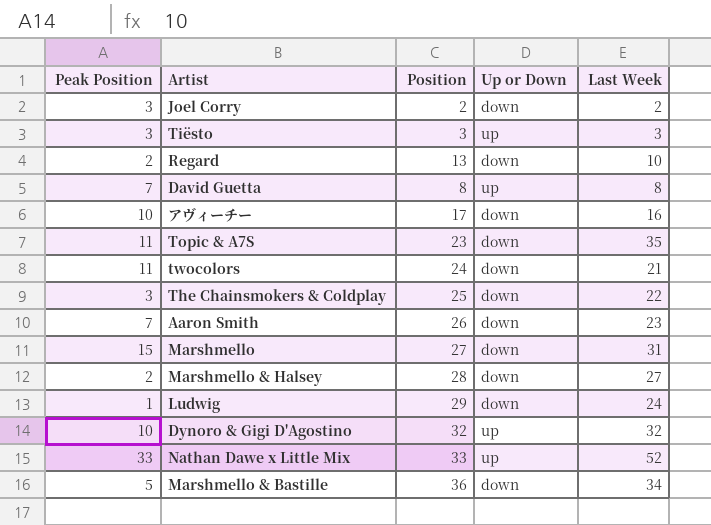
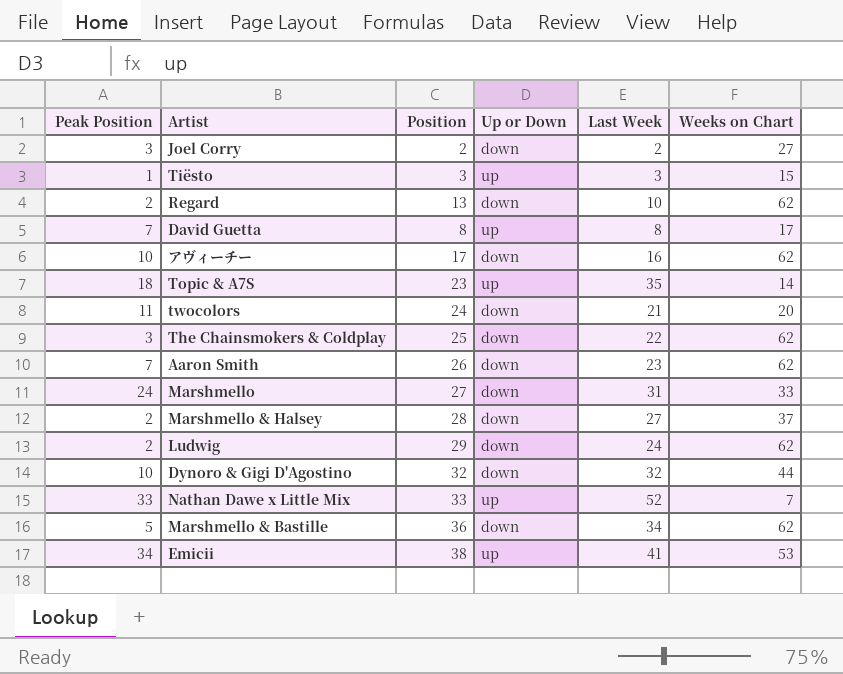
column Weeks on Chart | position: none -> 6
Tiësto | Peak Position: 3 -> 1
Topic & A7S | Peak Position: 11 -> 18
Topic & A7S | Up or Down: down -> up
Marshmello | Peak Position: 15 -> 24
Ludwig | Peak Position: 1 -> 2
Dynoro & Gigi D'Agostino | Up or Down: up -> down
row Emicii: none -> 34 | 38 | up | 41 | 53

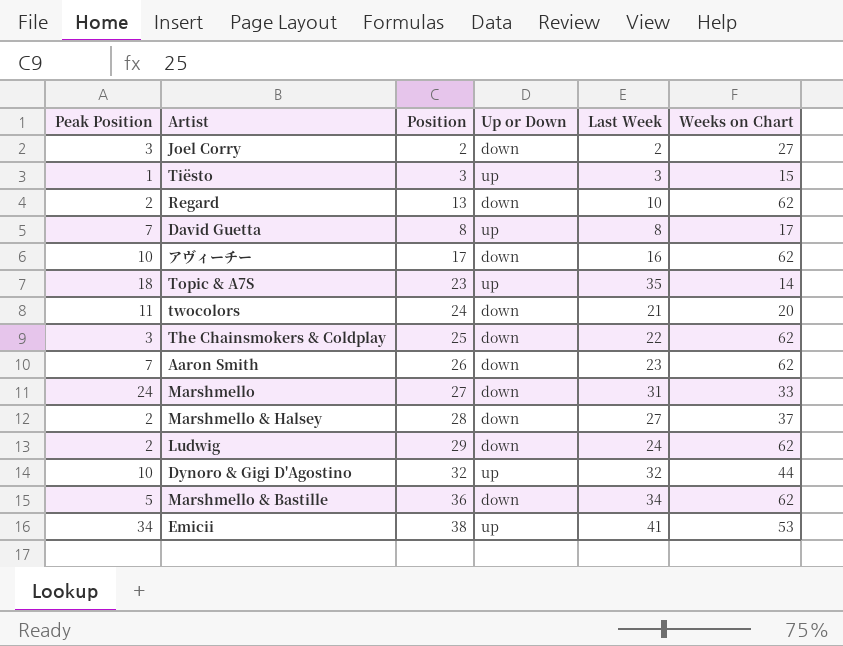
row Nathan Dawe x Little Mix: 33 | 33 | up | 52 | 7 -> none
Dynoro & Gigi D'Agostino | Up or Down: down -> up

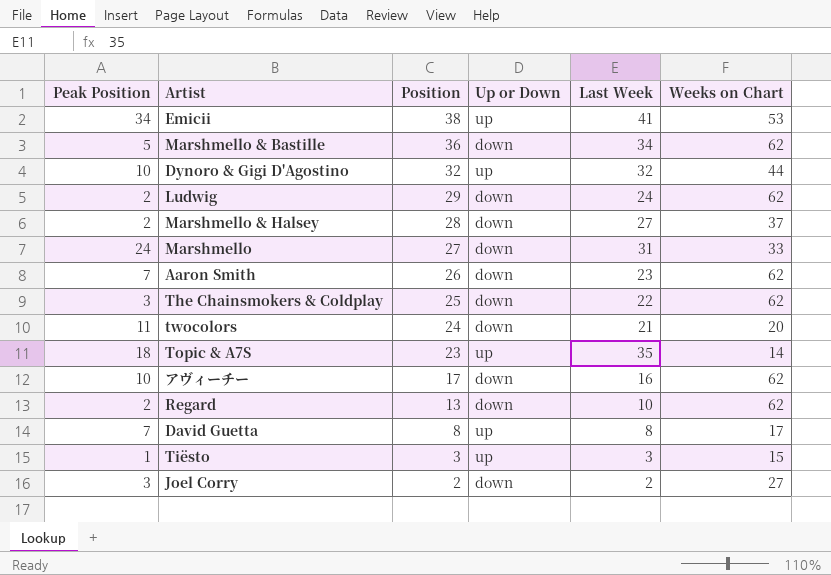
row order: none -> Position descending

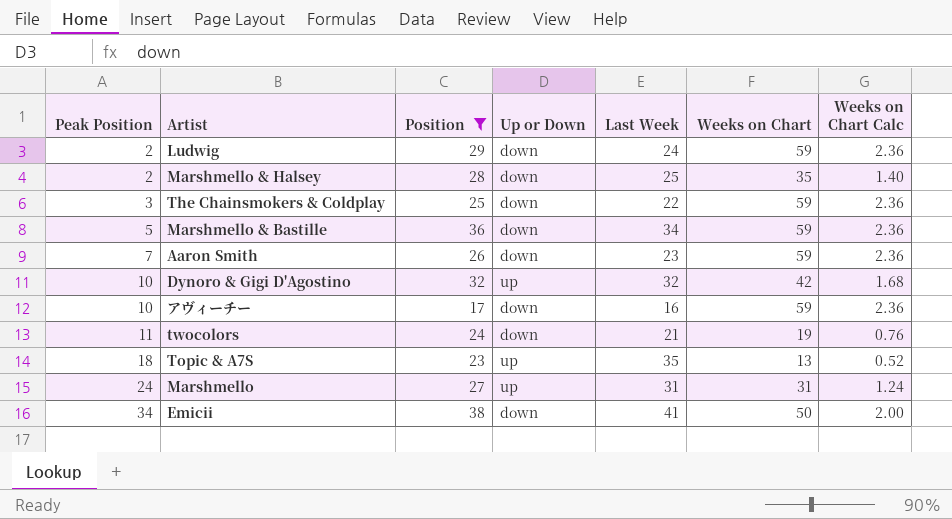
filter: none -> Position >= 17
row order: Position descending -> Peak Position ascending
column Weeks on Chart Calc | formula: none -> [Weeks on Chart] * 0.04
Ludwig | Weeks on Chart: 62 -> 59
Marshmello & Halsey | Last Week: 27 -> 25
Marshmello & Halsey | Weeks on Chart: 37 -> 35
The Chainsmokers & Coldplay | Weeks on Chart: 62 -> 59
Marshmello & Bastille | Weeks on Chart: 62 -> 59
Aaron Smith | Weeks on Chart: 62 -> 59
Dynoro & Gigi D'Agostino | Weeks on Chart: 44 -> 42
アヴィーチー | Weeks on Chart: 62 -> 59
twocolors | Weeks on Chart: 20 -> 19
Topic & A7S | Weeks on Chart: 14 -> 13
Marshmello | Up or Down: down -> up
Marshmello | Weeks on Chart: 33 -> 31
Emicii | Up or Down: up -> down
Emicii | Weeks on Chart: 53 -> 50

